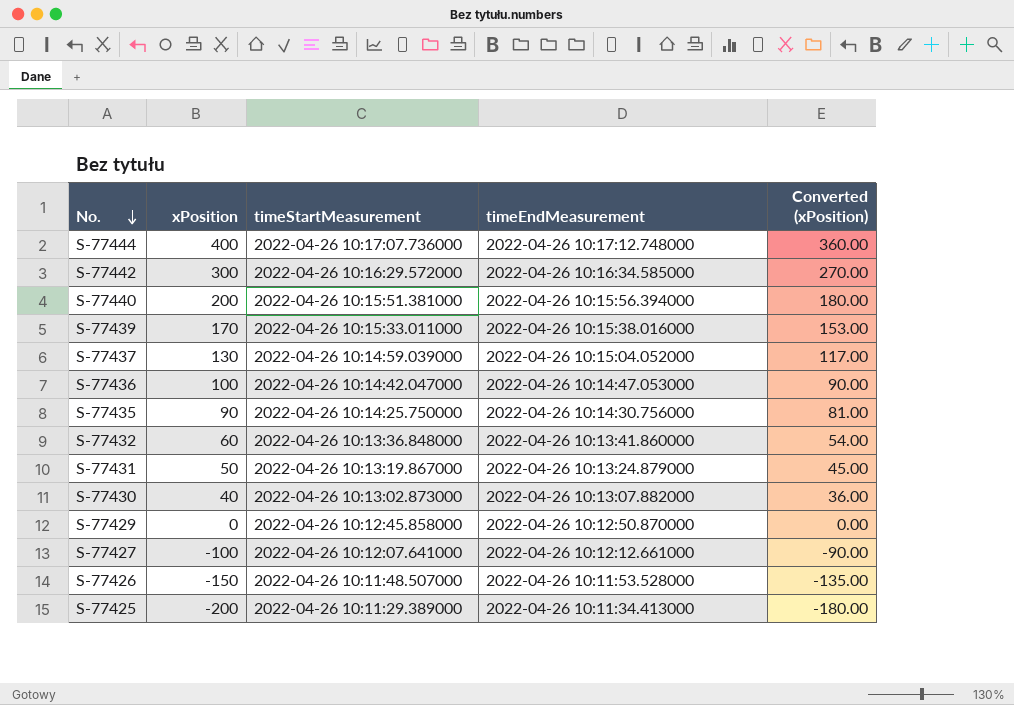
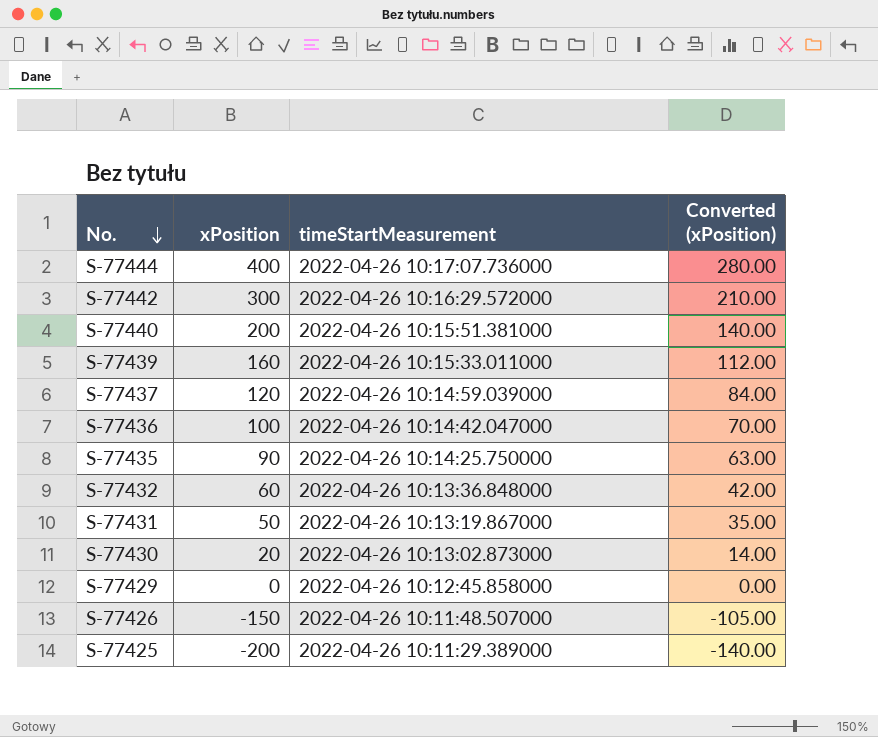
column timeEndMeasurement | position: 4 -> none
column Converted (xPosition) | formula: [xPosition] * 0.9 -> [xPosition] * 0.7
row S-77427: -100 | 2022-04-26 10:12:07.641000 | 2022-04-26 10:12:12.661000 | -90.00 -> none
S-77439 | xPosition: 170 -> 160
S-77437 | xPosition: 130 -> 120
S-77430 | xPosition: 40 -> 20

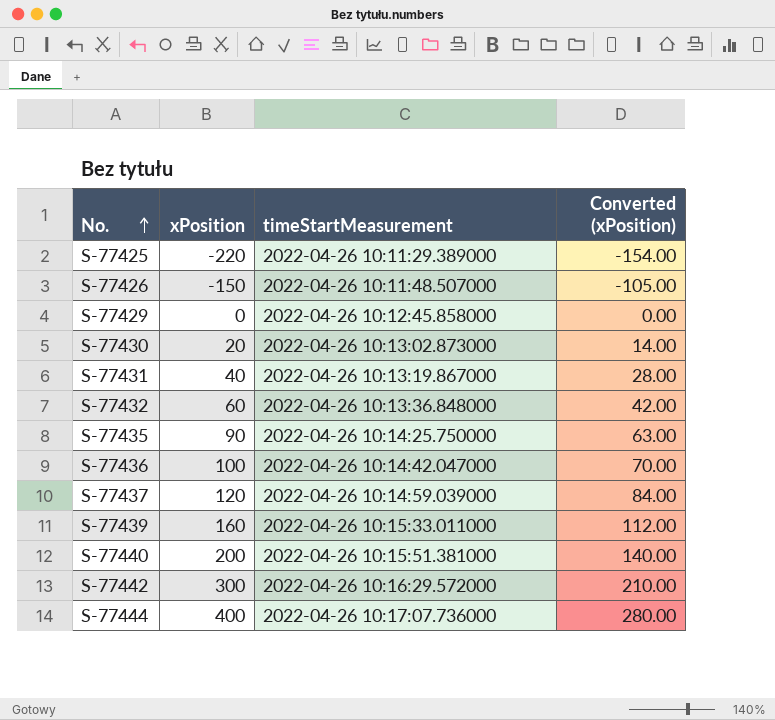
row order: No. descending -> No. ascending
S-77425 | xPosition: -200 -> -220
S-77425 | Converted (xPosition): -140.00 -> -154.00
S-77431 | xPosition: 50 -> 40
S-77431 | Converted (xPosition): 35.00 -> 28.00

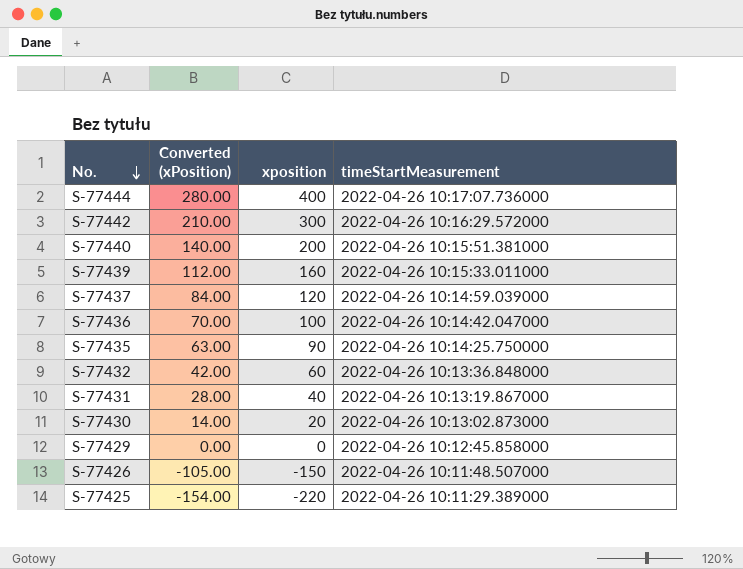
row order: No. ascending -> No. descending
column Converted (xPosition) | position: 4 -> 2
column name: xPosition -> xposition

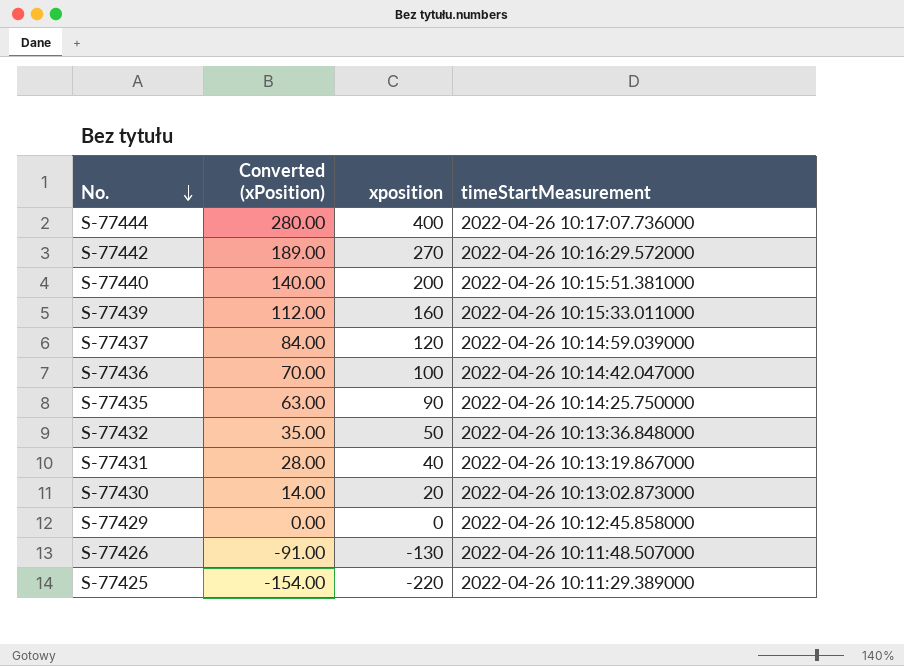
S-77442 | Converted (xPosition): 210.00 -> 189.00
S-77442 | xposition: 300 -> 270
S-77432 | Converted (xPosition): 42.00 -> 35.00
S-77432 | xposition: 60 -> 50
S-77426 | Converted (xPosition): -105.00 -> -91.00
S-77426 | xposition: -150 -> -130

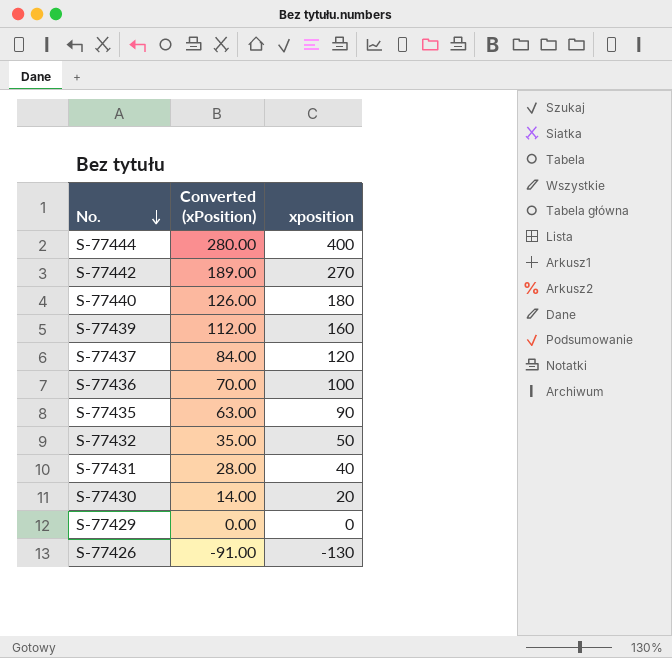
column timeStartMeasurement | position: 4 -> none
row S-77425: -154.00 | -220 | 2022-04-26 10:11:29.389000 -> none
S-77440 | Converted (xPosition): 140.00 -> 126.00
S-77440 | xposition: 200 -> 180

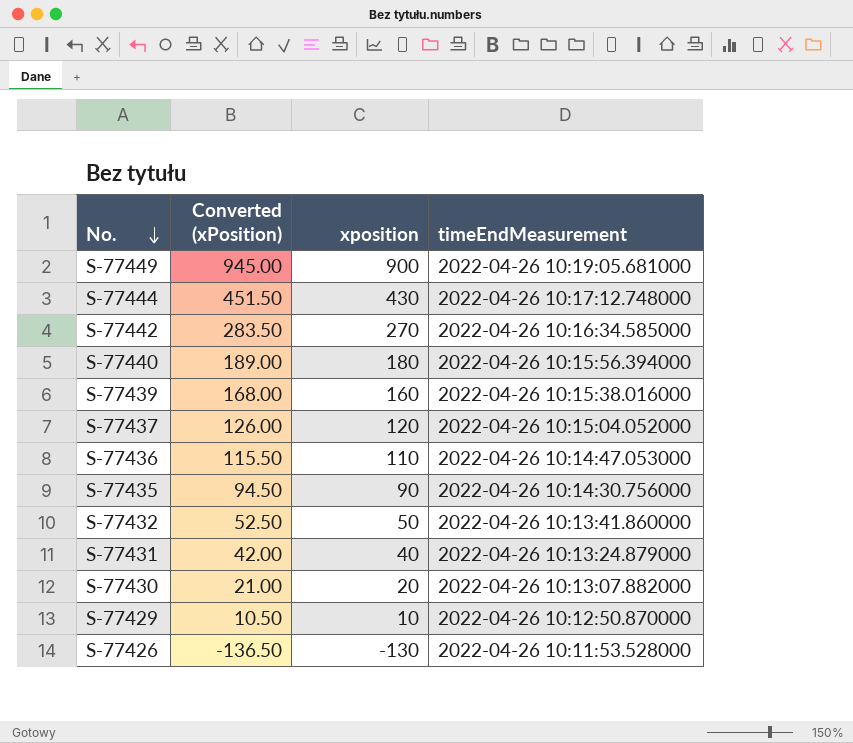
column Converted (xPosition) | formula: [xposition] * 0.7 -> [xposition] * 1.05
column timeEndMeasurement | position: none -> 4
row S-77449: none -> 945.00 | 900 | 2022-04-26 10:19:05.681000
S-77444 | xposition: 400 -> 430
S-77436 | xposition: 100 -> 110
S-77429 | xposition: 0 -> 10

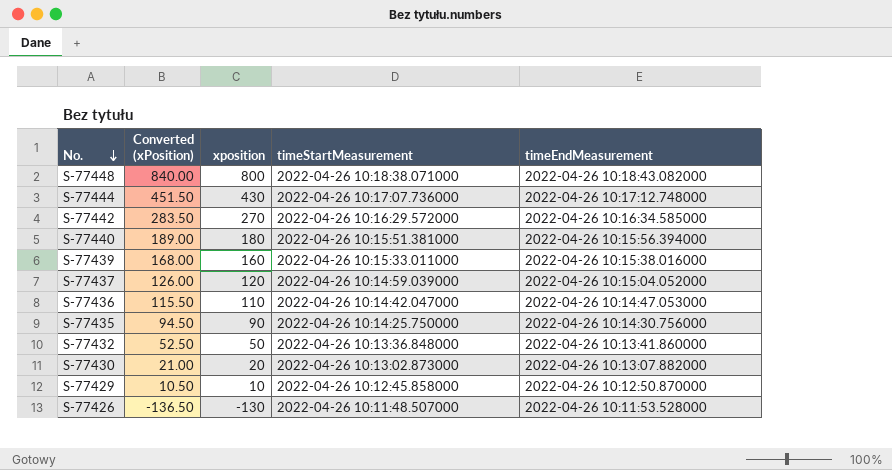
column timeStartMeasurement | position: none -> 4
row S-77449: 945.00 | 900 | 2022-04-26 10:19:05.681000 -> none
row S-77431: 42.00 | 40 | 2022-04-26 10:13:24.879000 -> none
row S-77448: none -> 840.00 | 800 | 2022-04-26 10:18:38.071000 | 2022-04-26 10:18:43.082000

